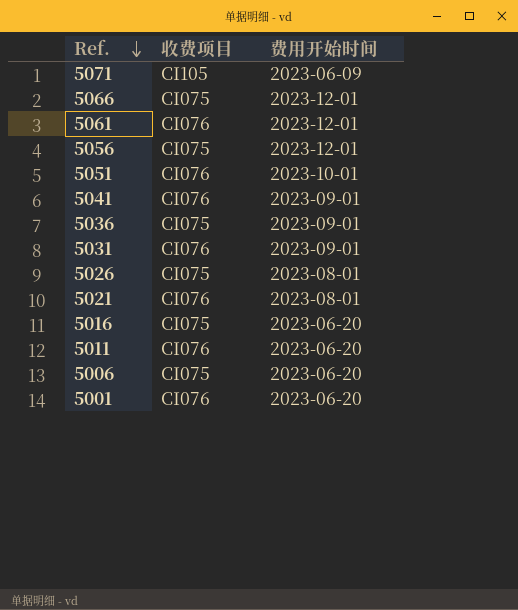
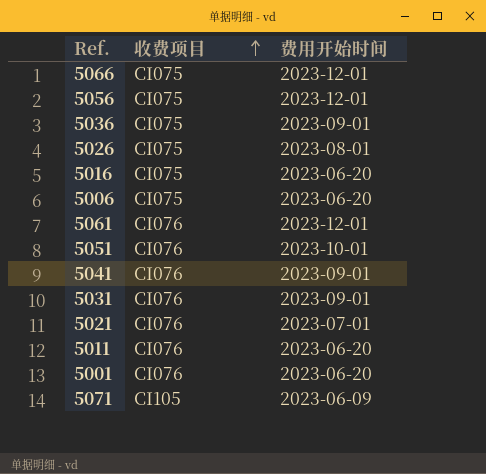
row order: Ref. descending -> 收费项目 ascending
5021 | 费用开始时间: 2023-08-01 -> 2023-07-01

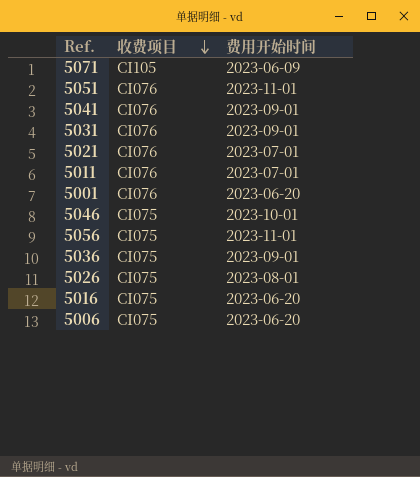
row order: 收费项目 ascending -> 收费项目 descending
row 5066: CI075 | 2023-12-01 -> none
row 5061: CI076 | 2023-12-01 -> none
5051 | 费用开始时间: 2023-10-01 -> 2023-11-01
5011 | 费用开始时间: 2023-06-20 -> 2023-07-01
row 5046: none -> CI075 | 2023-10-01
5056 | 费用开始时间: 2023-12-01 -> 2023-11-01

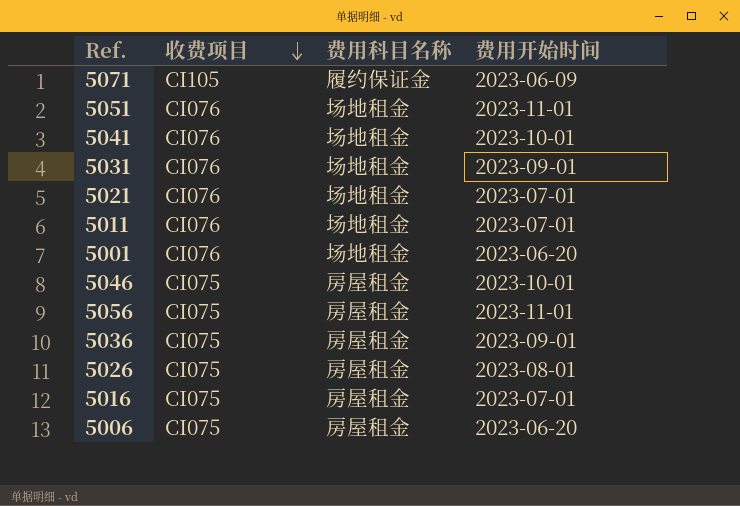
column 费用科目名称 | position: none -> 3
5041 | 费用开始时间: 2023-09-01 -> 2023-10-01
5016 | 费用开始时间: 2023-06-20 -> 2023-07-01

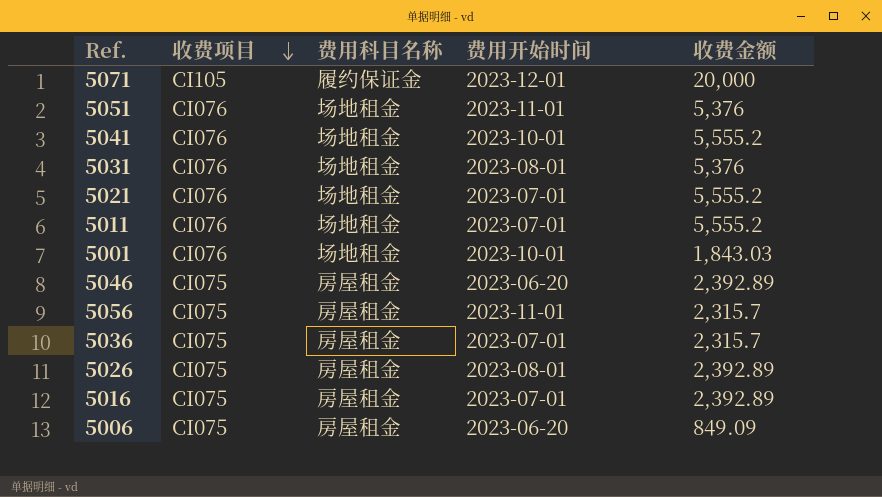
column 收费金额 | position: none -> 5
5071 | 费用开始时间: 2023-06-09 -> 2023-12-01
5031 | 费用开始时间: 2023-09-01 -> 2023-08-01
5001 | 费用开始时间: 2023-06-20 -> 2023-10-01
5046 | 费用开始时间: 2023-10-01 -> 2023-06-20
5036 | 费用开始时间: 2023-09-01 -> 2023-07-01

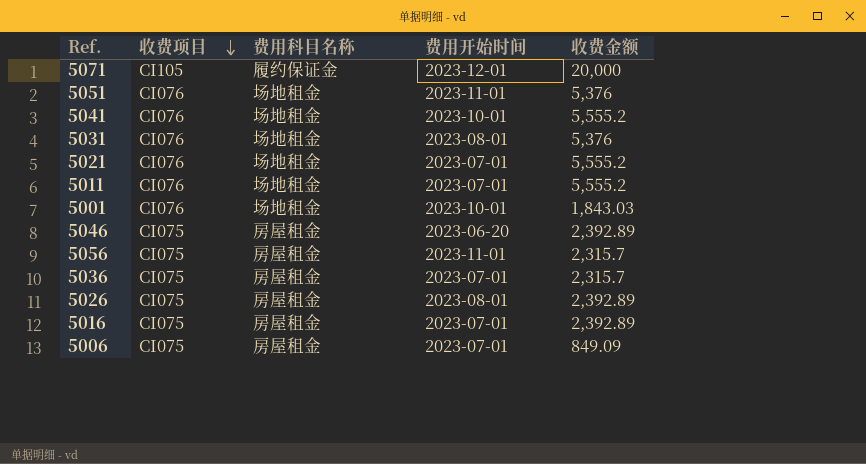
5006 | 费用开始时间: 2023-06-20 -> 2023-07-01

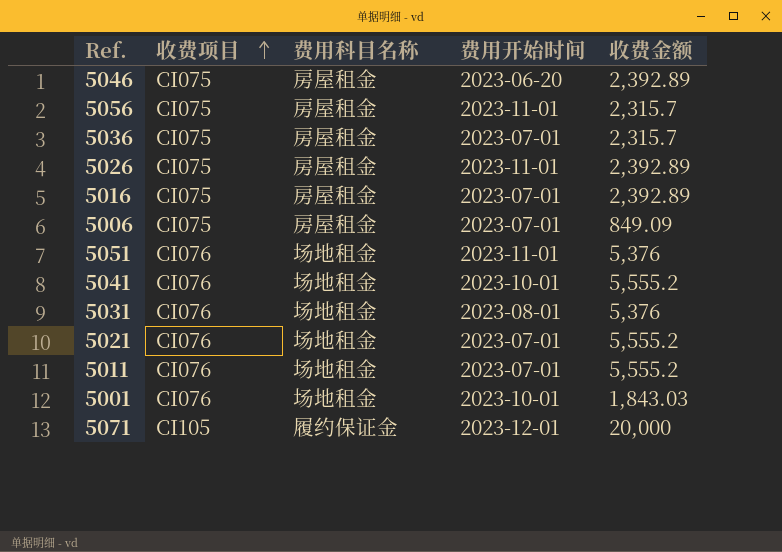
row order: 收费项目 descending -> 收费项目 ascending
5026 | 费用开始时间: 2023-08-01 -> 2023-11-01

